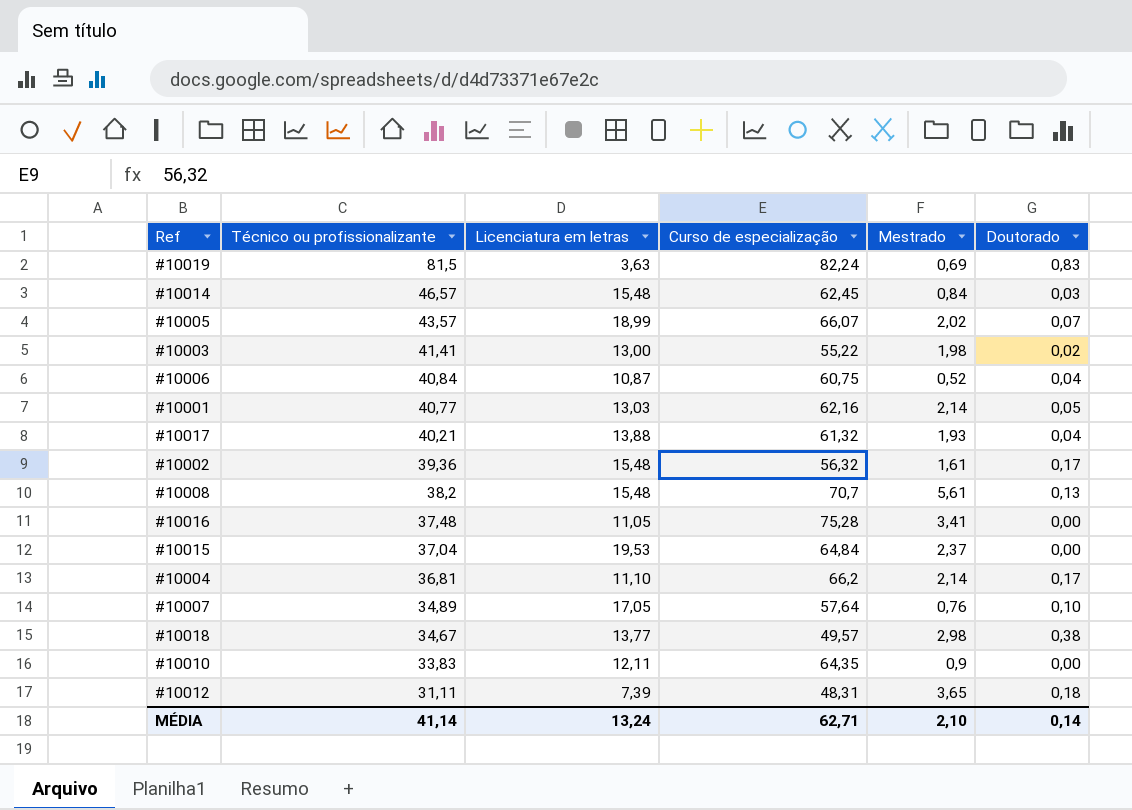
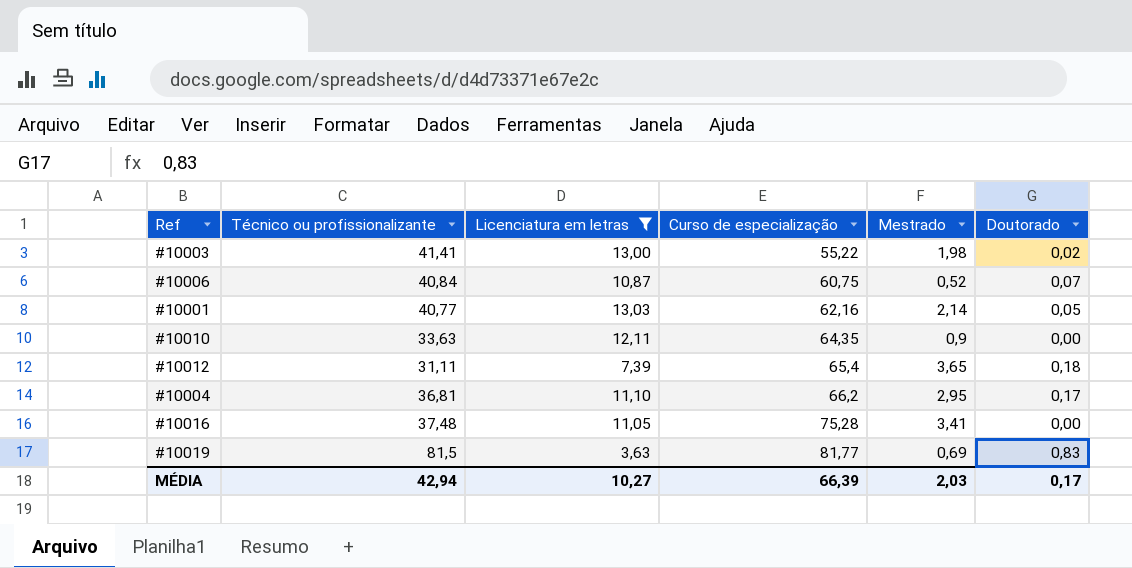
filter: none -> Licenciatura em letras <= 13,03
row order: Técnico ou profissionalizante descending -> Curso de especialização ascending
#10006 | Doutorado: 0,04 -> 0,07
#10010 | Técnico ou profissionalizante: 33,83 -> 33,63
#10012 | Curso de especialização: 48,31 -> 65,4
#10004 | Mestrado: 2,14 -> 2,95
#10019 | Curso de especialização: 82,24 -> 81,77
MÉDIA | Técnico ou profissionalizante: 41,14 -> 42,94
MÉDIA | Licenciatura em letras: 13,24 -> 10,27
MÉDIA | Curso de especialização: 62,71 -> 66,39
MÉDIA | Mestrado: 2,10 -> 2,03
MÉDIA | Doutorado: 0,14 -> 0,17

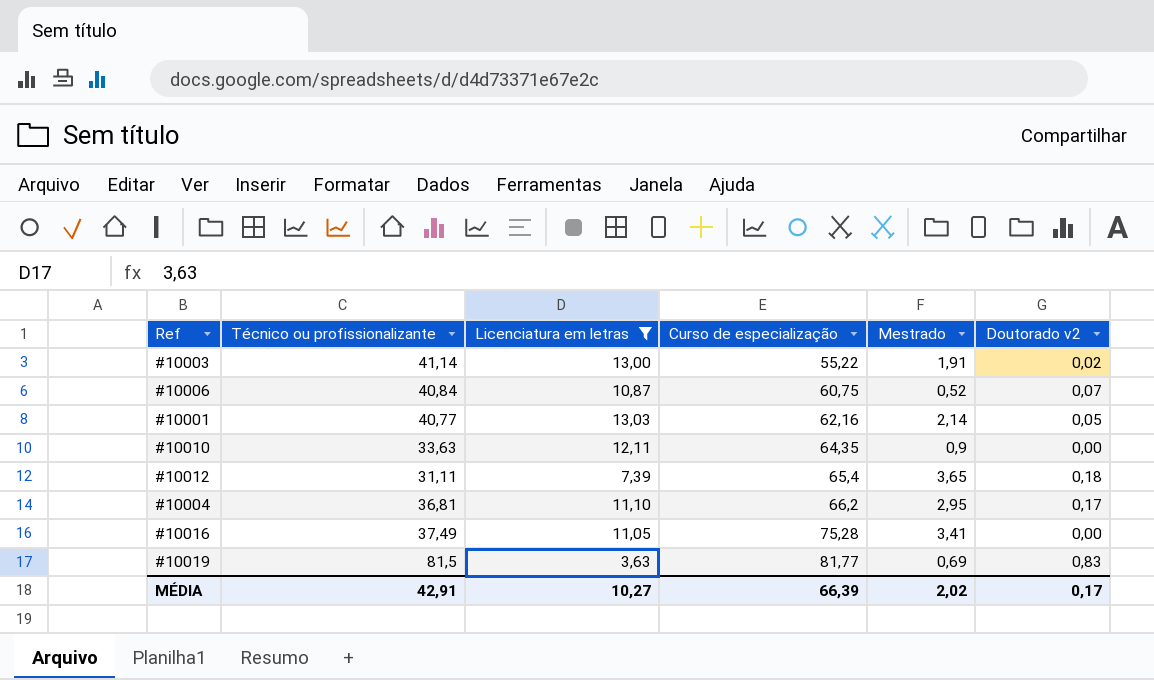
column name: Doutorado -> Doutorado v2
#10003 | Técnico ou profissionalizante: 41,41 -> 41,14
#10003 | Mestrado: 1,98 -> 1,91
#10016 | Técnico ou profissionalizante: 37,48 -> 37,49
MÉDIA | Técnico ou profissionalizante: 42,94 -> 42,91
MÉDIA | Mestrado: 2,03 -> 2,02

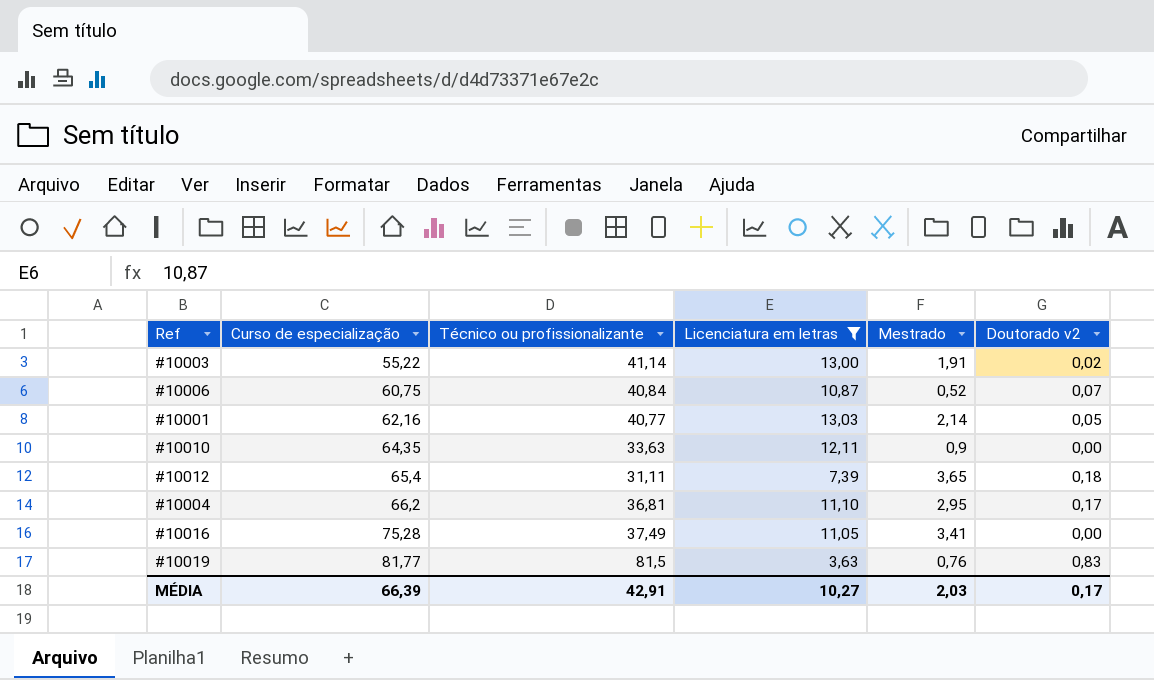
column Curso de especialização | position: 4 -> 2
#10019 | Mestrado: 0,69 -> 0,76
MÉDIA | Mestrado: 2,02 -> 2,03

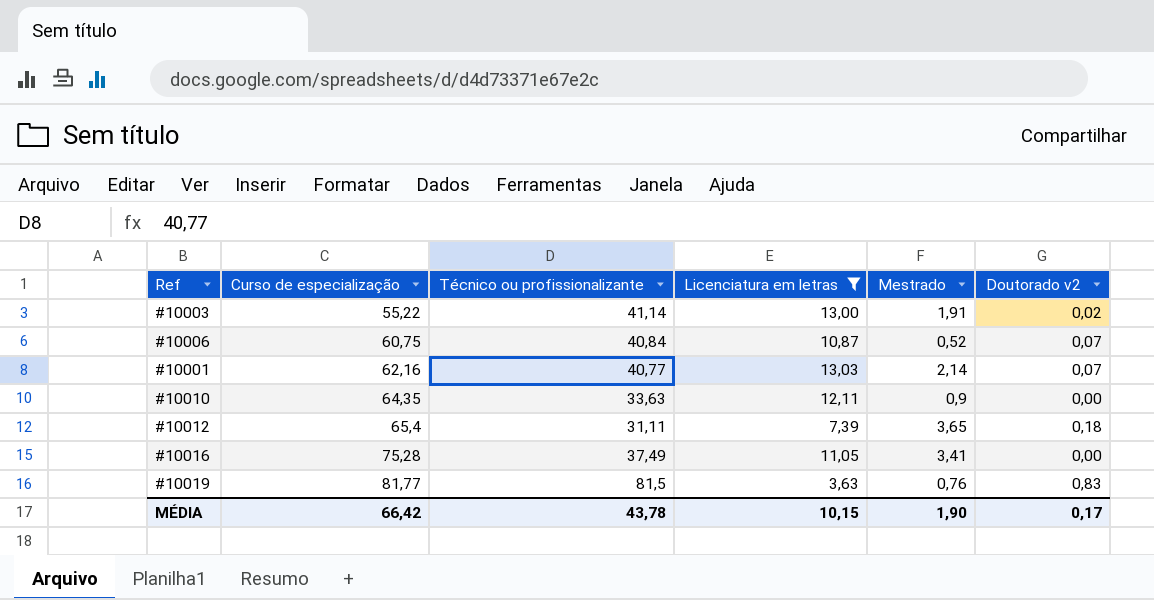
row #10004: 66,2 | 36,81 | 11,10 | 2,95 | 0,17 -> none
#10001 | Doutorado v2: 0,05 -> 0,07
MÉDIA | Curso de especialização: 66,39 -> 66,42
MÉDIA | Técnico ou profissionalizante: 42,91 -> 43,78
MÉDIA | Licenciatura em letras: 10,27 -> 10,15
MÉDIA | Mestrado: 2,03 -> 1,90

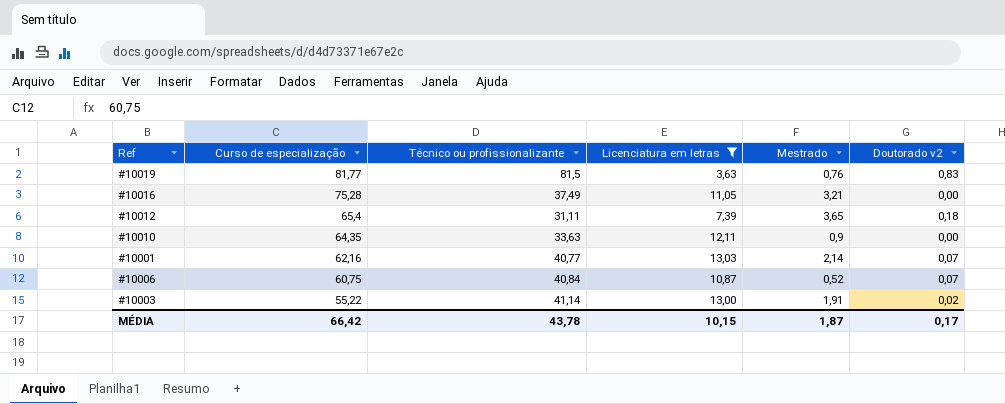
row order: Curso de especialização ascending -> Curso de especialização descending
#10016 | Mestrado: 3,41 -> 3,21
MÉDIA | Mestrado: 1,90 -> 1,87

